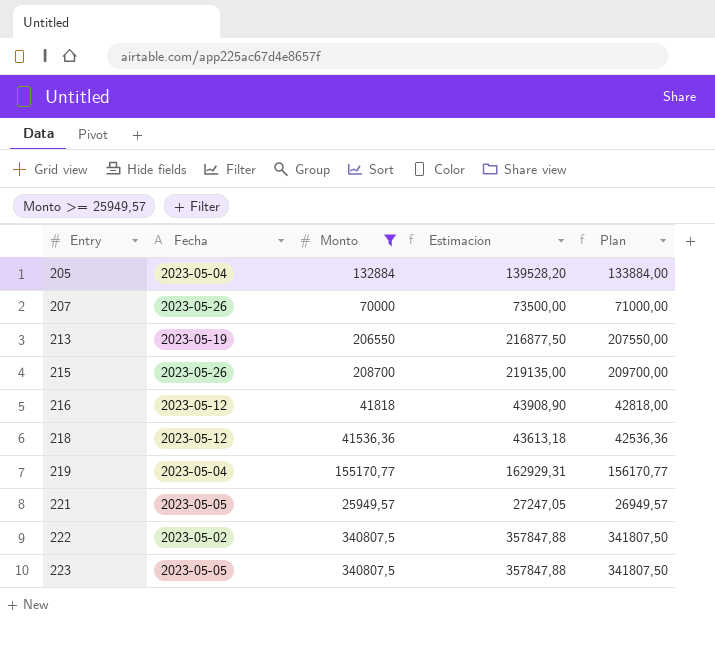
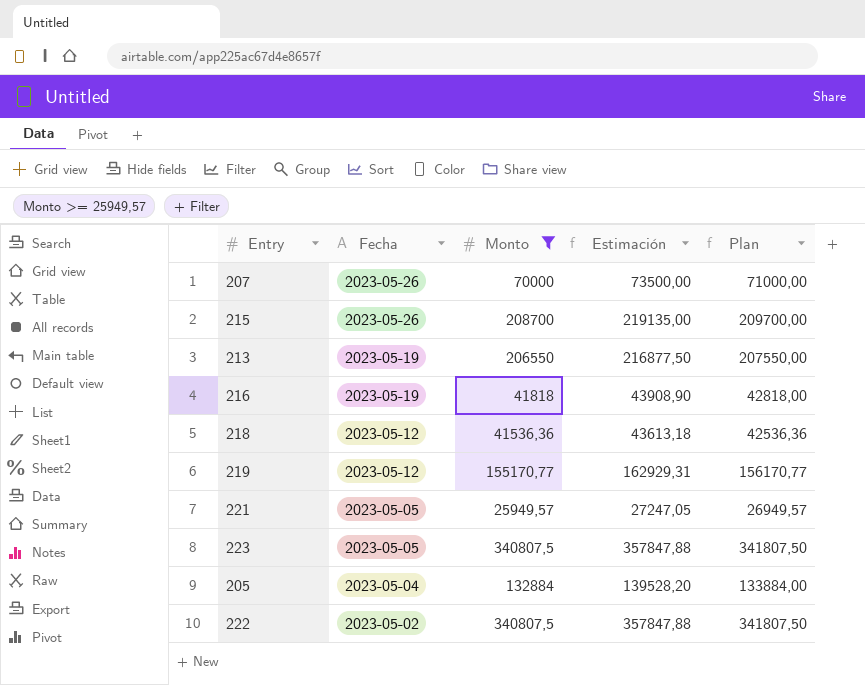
row order: Entry ascending -> Fecha descending
216 | Fecha: 2023-05-12 -> 2023-05-19
219 | Fecha: 2023-05-04 -> 2023-05-12

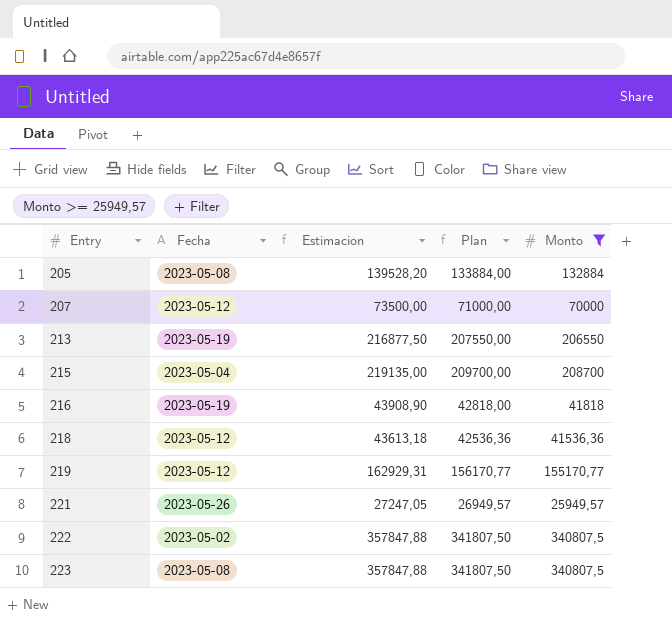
row order: Fecha descending -> Entry ascending
column Monto | position: 3 -> 5
205 | Fecha: 2023-05-04 -> 2023-05-08
207 | Fecha: 2023-05-26 -> 2023-05-12
215 | Fecha: 2023-05-26 -> 2023-05-04
221 | Fecha: 2023-05-05 -> 2023-05-26
223 | Fecha: 2023-05-05 -> 2023-05-08

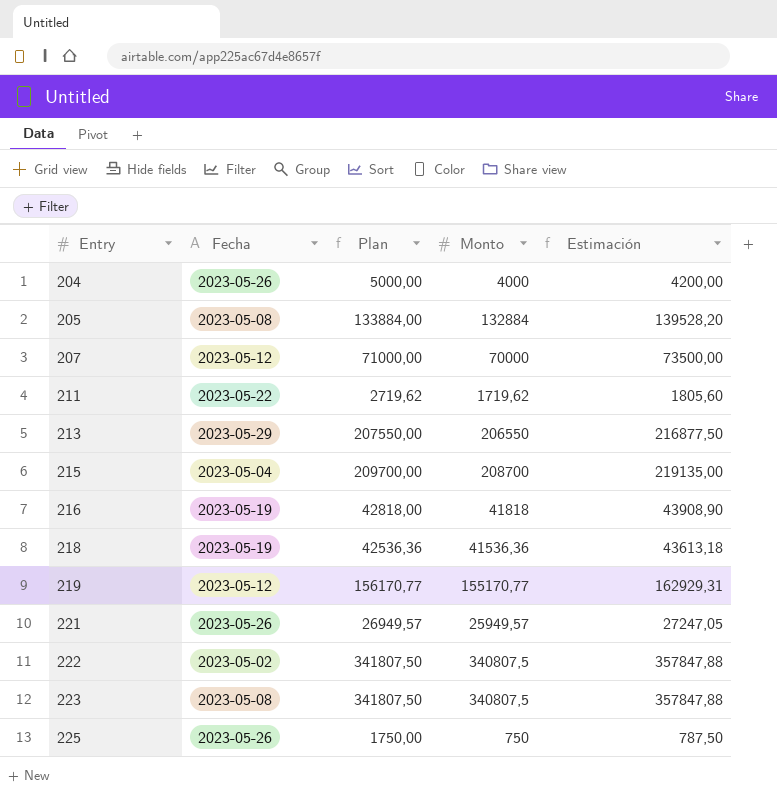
filter: Monto >= 25949,57 -> none
column Estimación | position: 3 -> 5
213 | Fecha: 2023-05-19 -> 2023-05-29
218 | Fecha: 2023-05-12 -> 2023-05-19

